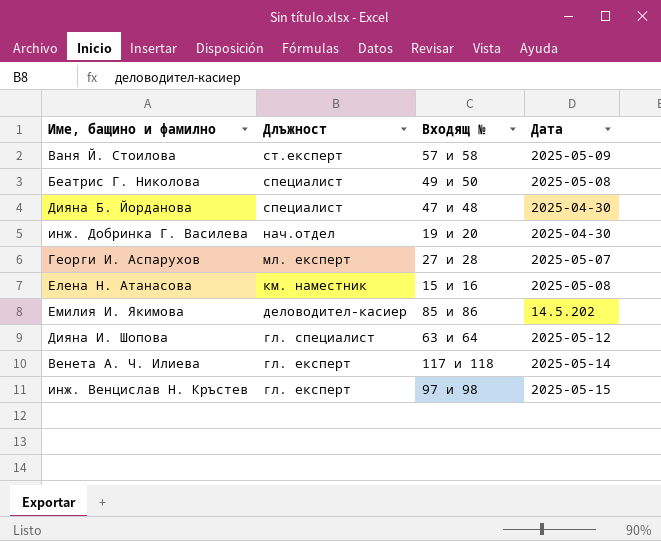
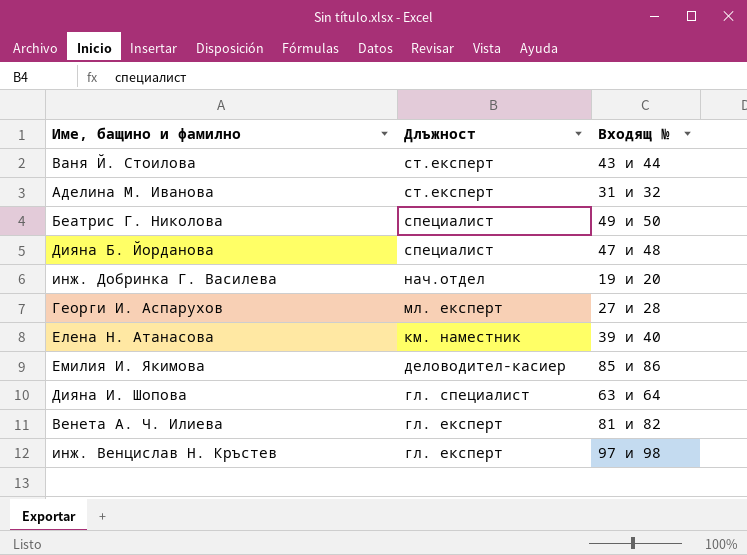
column Дата | position: 4 -> none
Ваня Й. Стоилова | Входящ №: 57 и 58 -> 43 и 44
row Аделина М. Иванова: none -> ст.експерт | 31 и 32
Елена Н. Атанасова | Входящ №: 15 и 16 -> 39 и 40
Венета А. Ч. Илиева | Входящ №: 117 и 118 -> 81 и 82

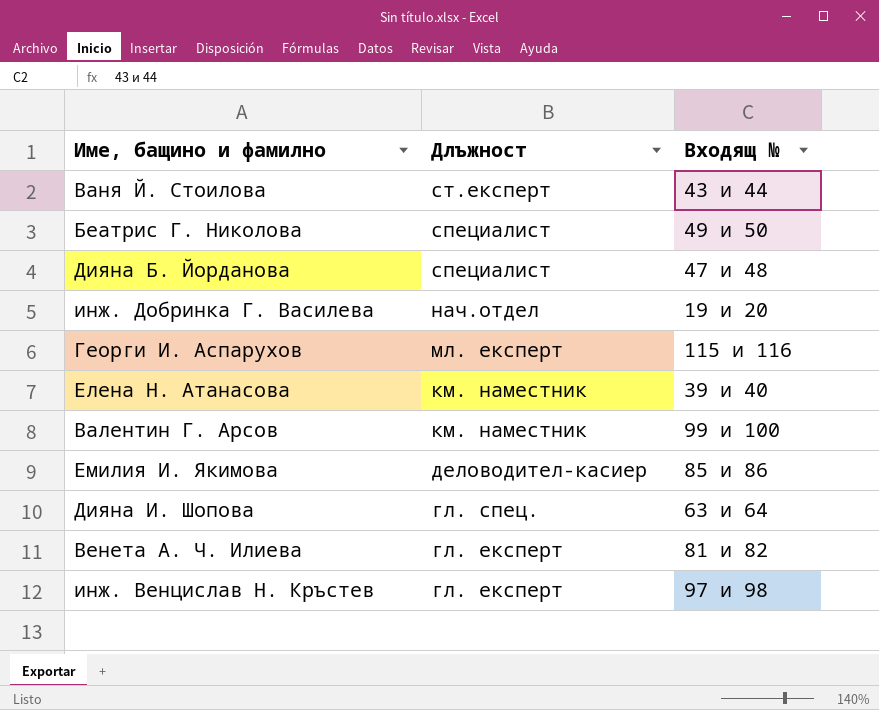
row Аделина М. Иванова: ст.експерт | 31 и 32 -> none
Георги И. Аспарухов | Входящ №: 27 и 28 -> 115 и 116
row Валентин Г. Арсов: none -> км. наместник | 99 и 100
Дияна И. Шопова | Длъжност: гл. специалист -> гл. спец.

